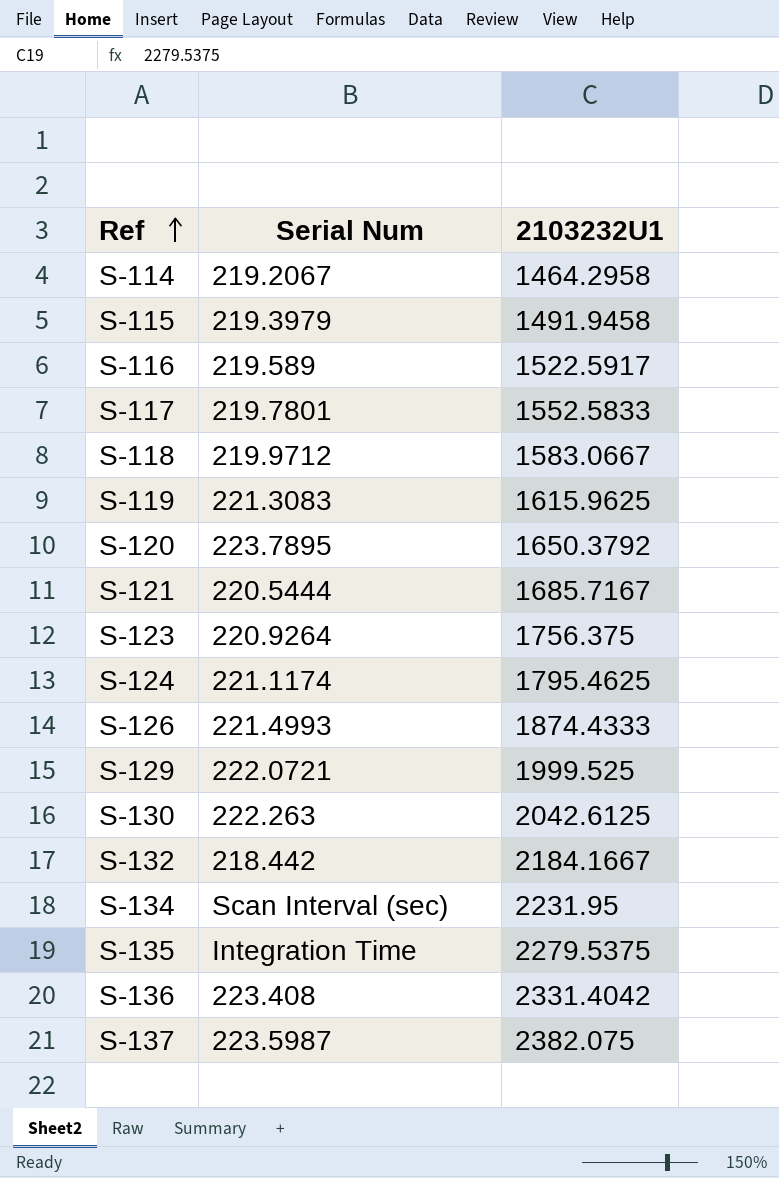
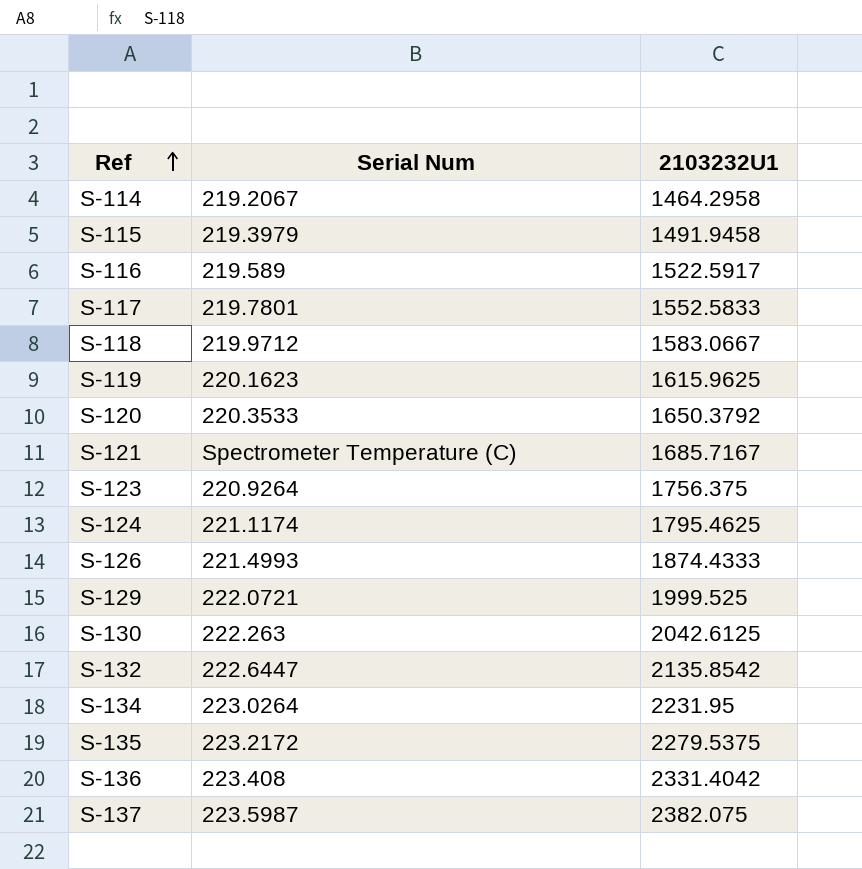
S-119 | Serial Num: 221.3083 -> 220.1623
S-120 | Serial Num: 223.7895 -> 220.3533
S-121 | Serial Num: 220.5444 -> Spectrometer Temperature (C)
S-132 | Serial Num: 218.442 -> 222.6447
S-132 | 2103232U1: 2184.1667 -> 2135.8542
S-134 | Serial Num: Scan Interval (sec) -> 223.0264
S-135 | Serial Num: Integration Time -> 223.2172

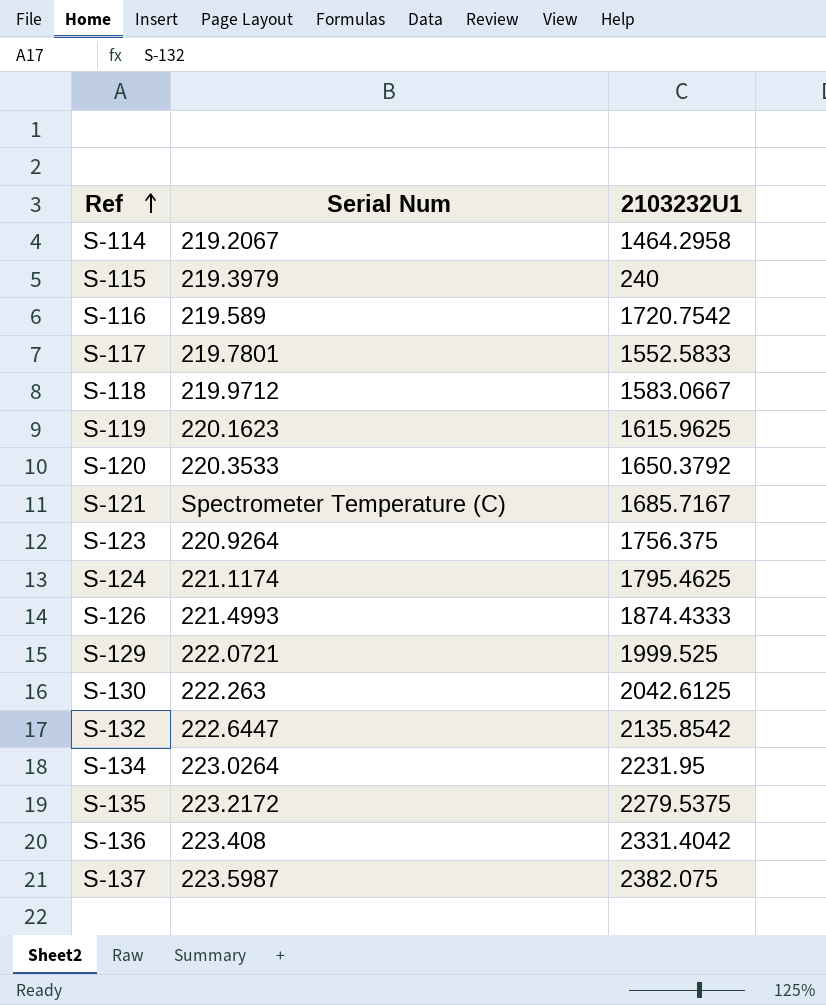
S-115 | 2103232U1: 1491.9458 -> 240
S-116 | 2103232U1: 1522.5917 -> 1720.7542

